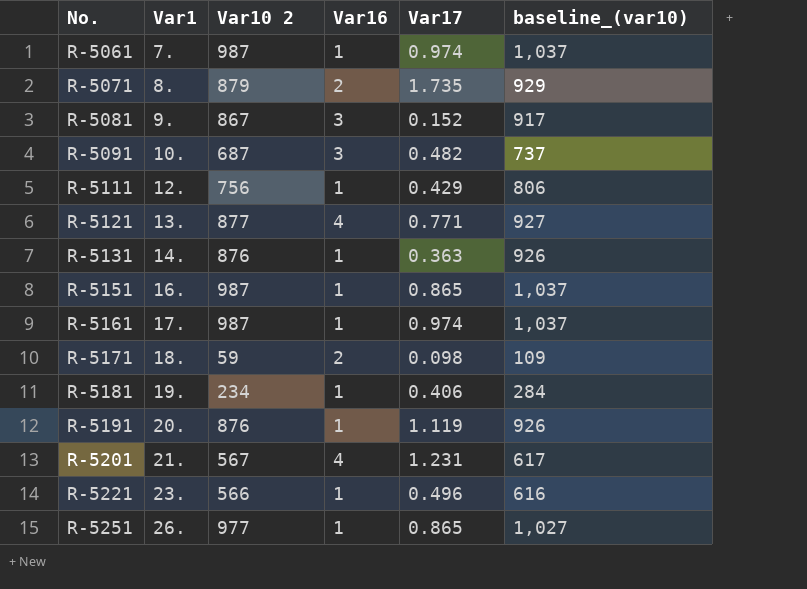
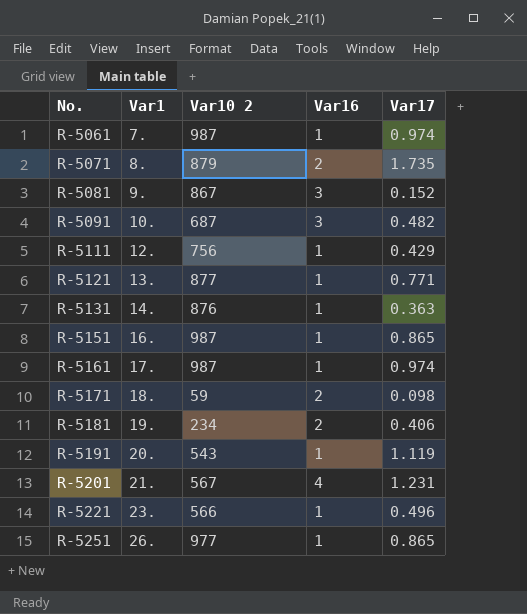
column baseline_(var10) | formula: [Var10 2] + 50 -> none
R-5121 | Var16: 4 -> 1
R-5181 | Var16: 1 -> 2
R-5191 | Var10 2: 876 -> 543

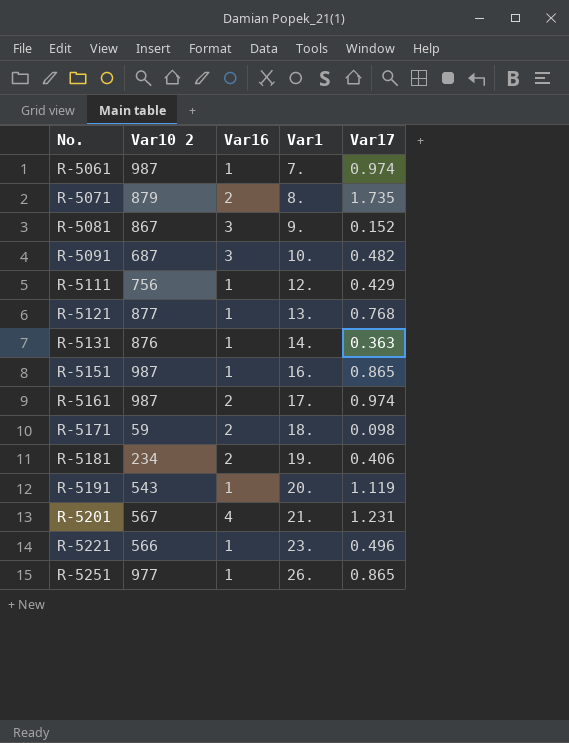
column Var1 | position: 2 -> 4
R-5121 | Var17: 0.771 -> 0.768
R-5161 | Var16: 1 -> 2

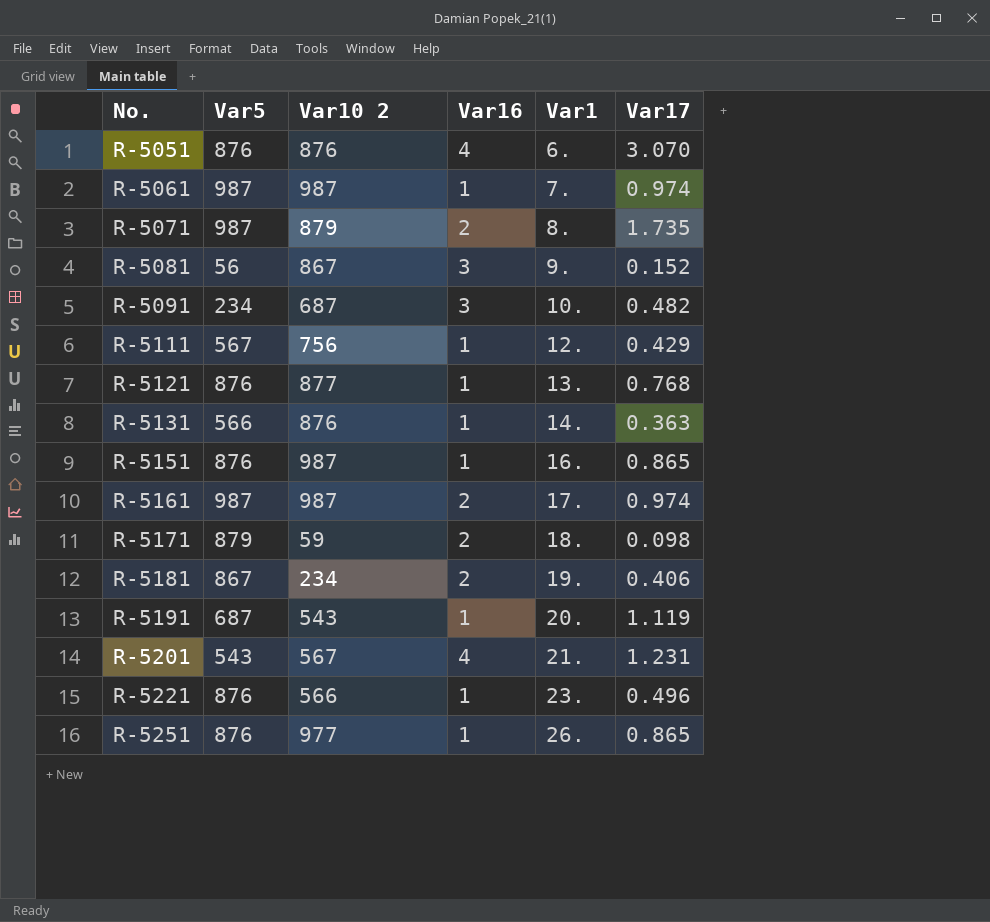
column Var5 | position: none -> 2
row R-5051: none -> 876 | 876 | 4 | 6. | 3.070

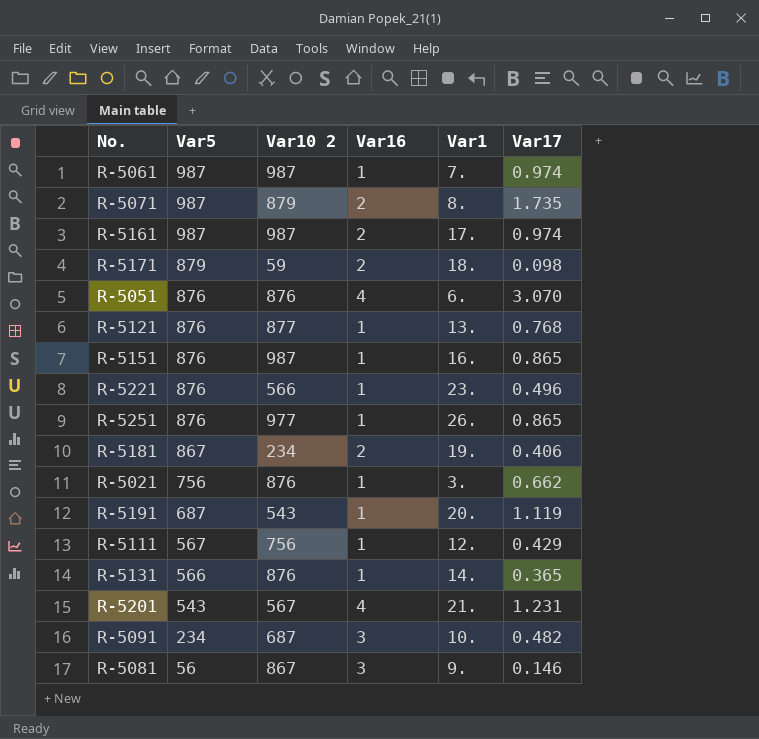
row order: No. ascending -> Var5 descending
row R-5021: none -> 756 | 876 | 1 | 3. | 0.662
R-5131 | Var17: 0.363 -> 0.365
R-5081 | Var17: 0.152 -> 0.146

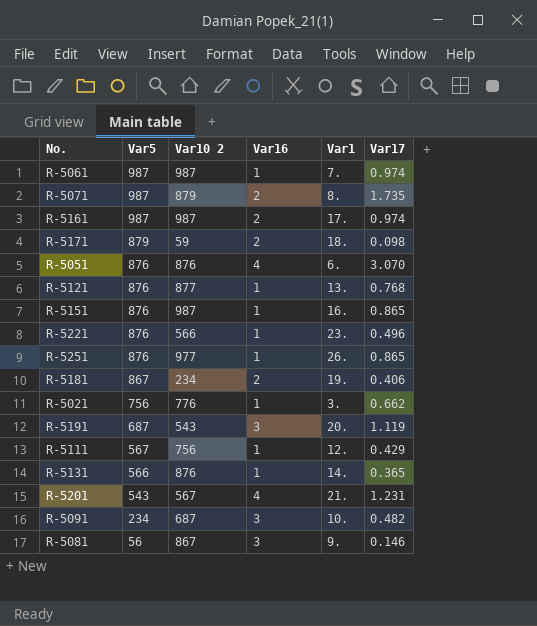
R-5021 | Var10 2: 876 -> 776
R-5191 | Var16: 1 -> 3

